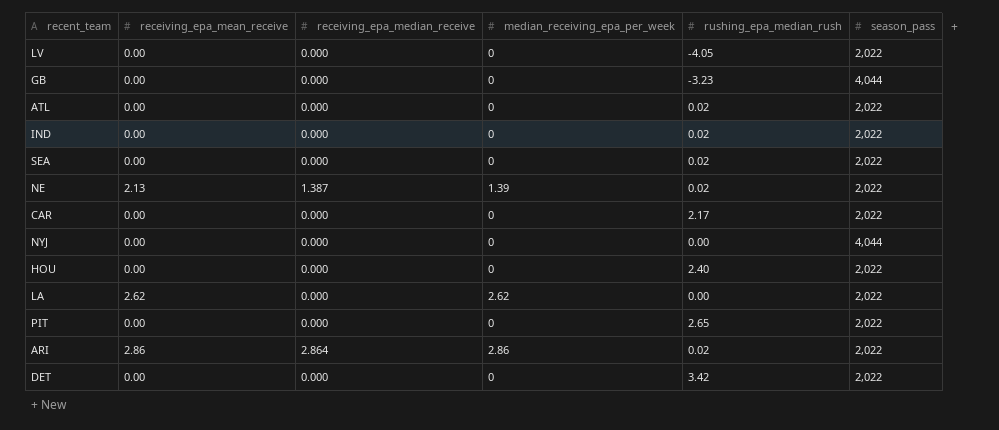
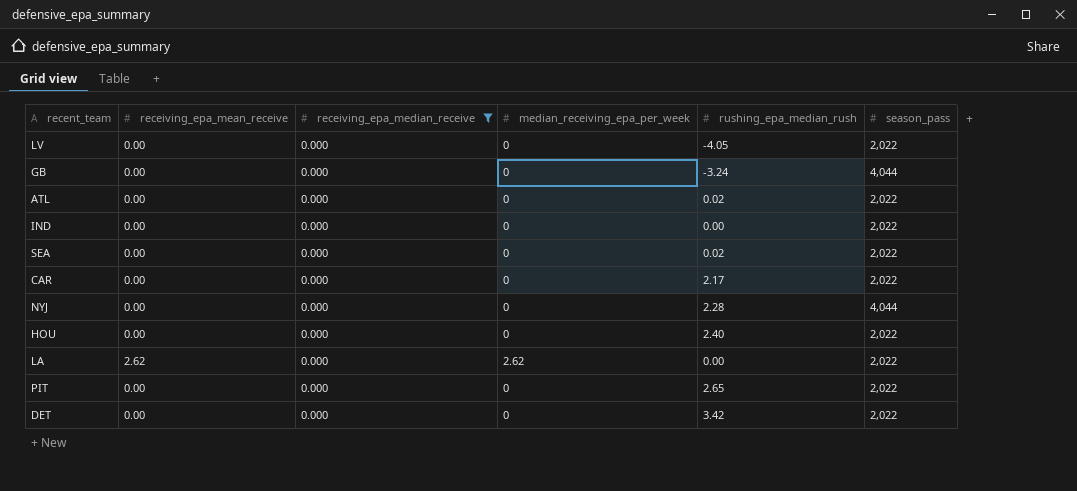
filter: none -> receiving_epa_median_receive = 0.000
GB | rushing_epa_median_rush: -3.23 -> -3.24
IND | rushing_epa_median_rush: 0.02 -> 0.00
NYJ | rushing_epa_median_rush: 0.00 -> 2.28

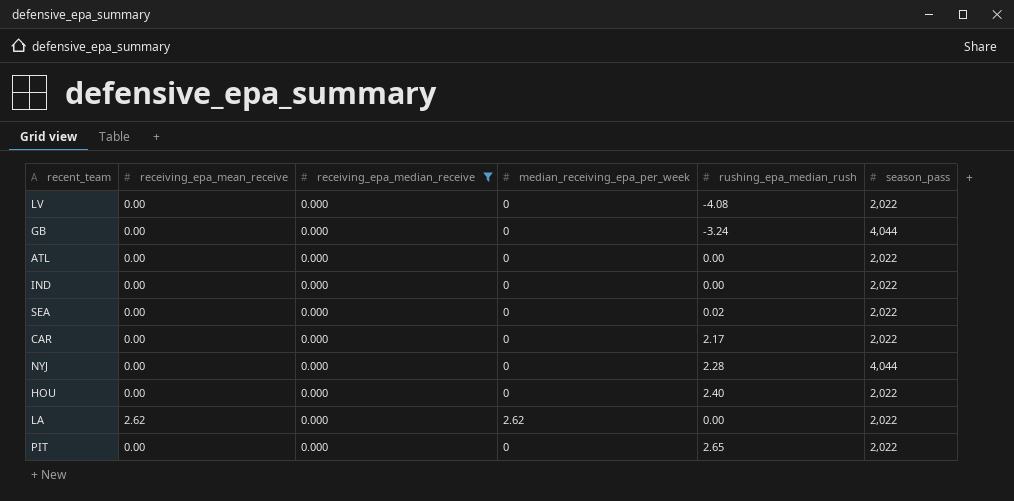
row DET: 0.00 | 0.000 | 0 | 3.42 | 2,022 -> none
LV | rushing_epa_median_rush: -4.05 -> -4.08
ATL | rushing_epa_median_rush: 0.02 -> 0.00

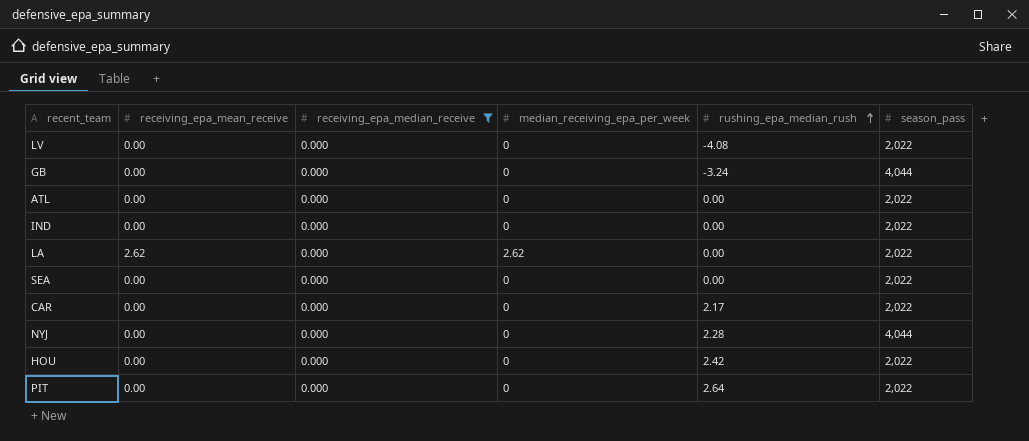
row order: none -> rushing_epa_median_rush ascending
SEA | rushing_epa_median_rush: 0.02 -> 0.00
HOU | rushing_epa_median_rush: 2.40 -> 2.42
PIT | rushing_epa_median_rush: 2.65 -> 2.64

